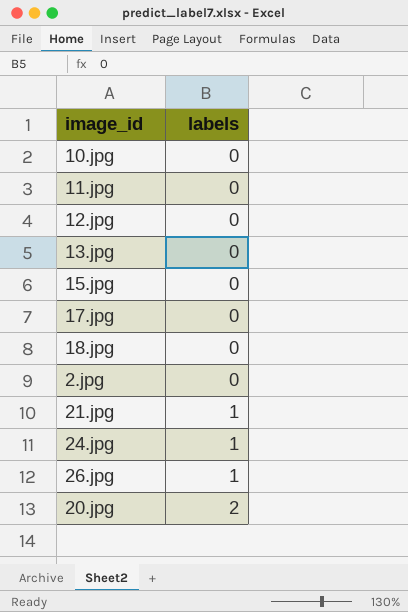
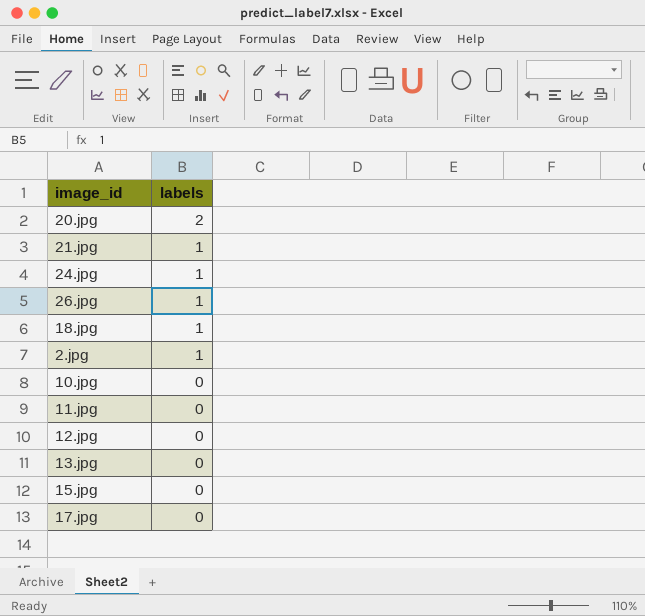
row order: labels ascending -> labels descending
18.jpg | labels: 0 -> 1
2.jpg | labels: 0 -> 1

